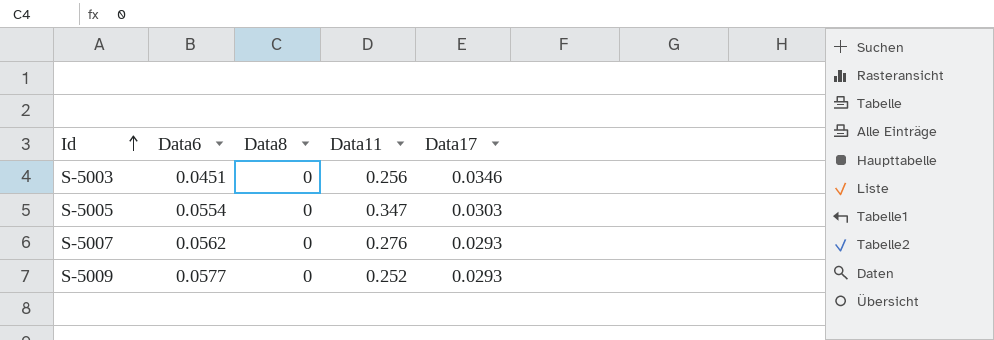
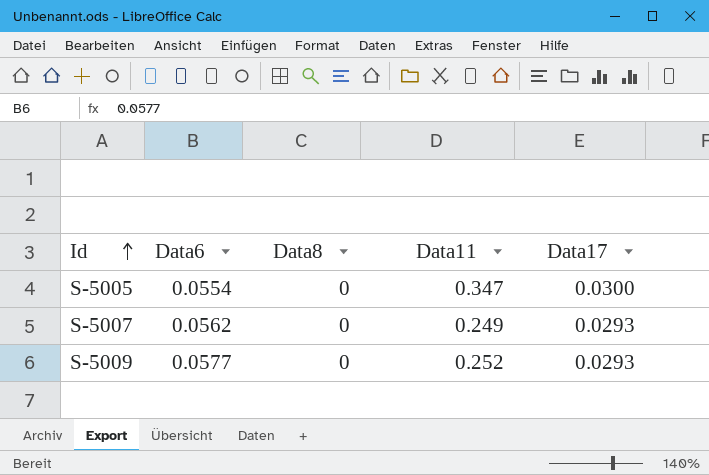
row S-5003: 0.0451 | 0 | 0.256 | 0.0346 -> none
S-5005 | Data17: 0.0303 -> 0.0300
S-5007 | Data11: 0.276 -> 0.249

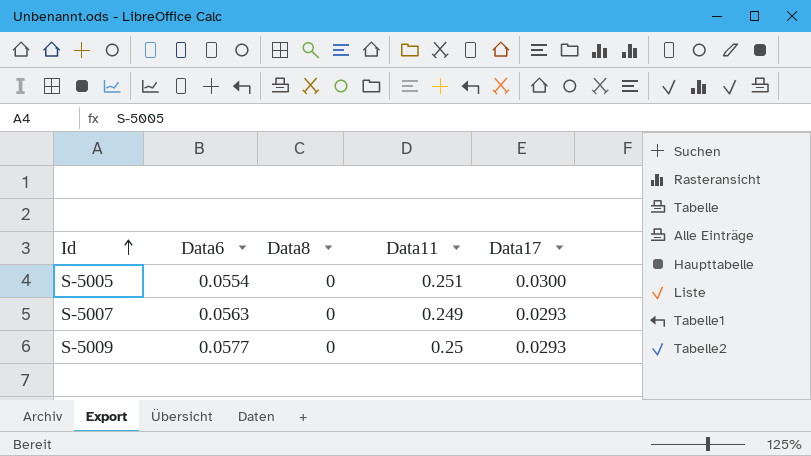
S-5005 | Data11: 0.347 -> 0.251
S-5007 | Data6: 0.0562 -> 0.0563
S-5009 | Data11: 0.252 -> 0.25

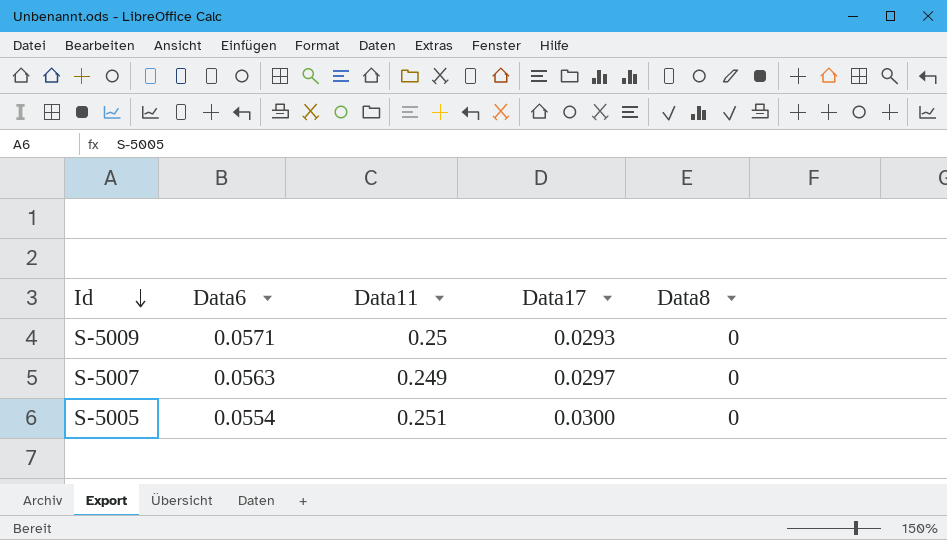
row order: Id ascending -> Id descending
column Data8 | position: 3 -> 5
S-5009 | Data6: 0.0577 -> 0.0571
S-5007 | Data17: 0.0293 -> 0.0297

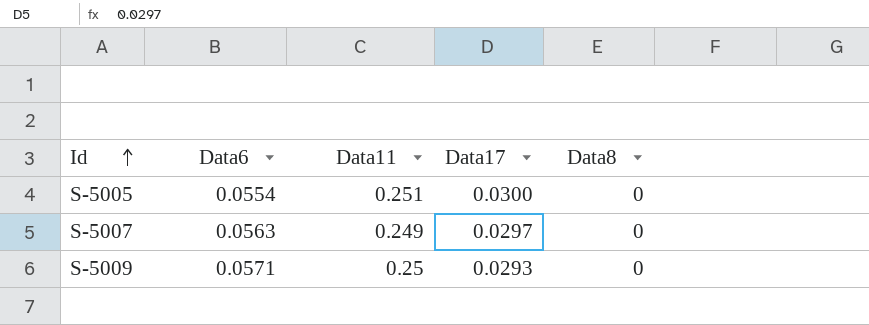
row order: Id descending -> Id ascending

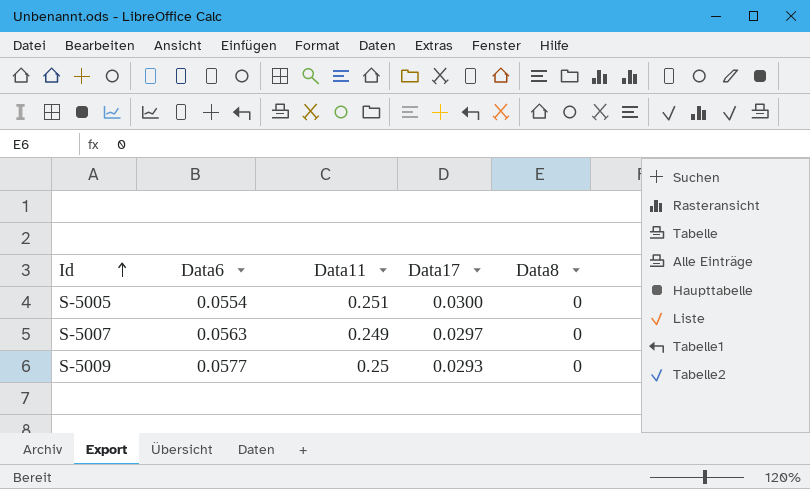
S-5009 | Data6: 0.0571 -> 0.0577

